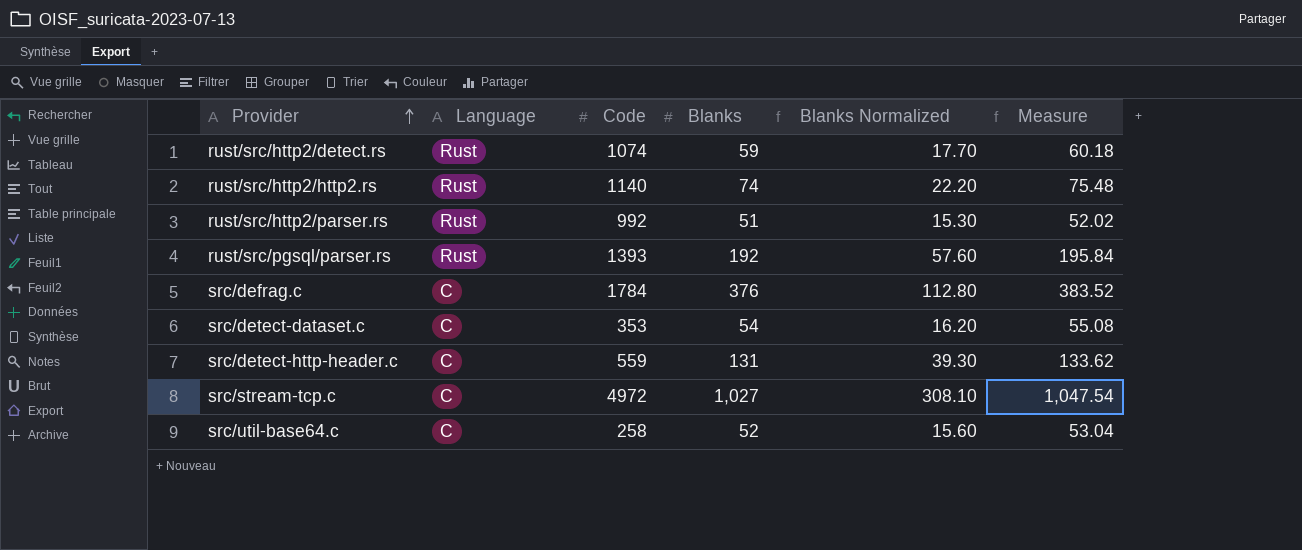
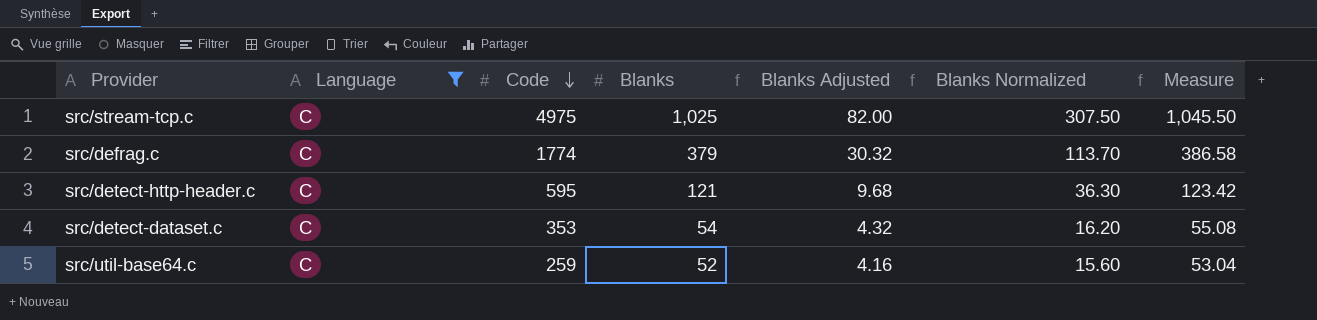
filter: none -> Language = C
row order: Provider ascending -> Code descending
column Blanks Adjusted | formula: none -> [Blanks] * 0.08
src/stream-tcp.c | Code: 4972 -> 4975
src/stream-tcp.c | Blanks: 1,027 -> 1,025
src/stream-tcp.c | Blanks Normalized: 308.10 -> 307.50
src/stream-tcp.c | Measure: 1,047.54 -> 1,045.50
src/defrag.c | Code: 1784 -> 1774
src/defrag.c | Blanks: 376 -> 379
src/defrag.c | Blanks Normalized: 112.80 -> 113.70
src/defrag.c | Measure: 383.52 -> 386.58
src/detect-http-header.c | Code: 559 -> 595
src/detect-http-header.c | Blanks: 131 -> 121
src/detect-http-header.c | Blanks Normalized: 39.30 -> 36.30
src/detect-http-header.c | Measure: 133.62 -> 123.42
src/util-base64.c | Code: 258 -> 259

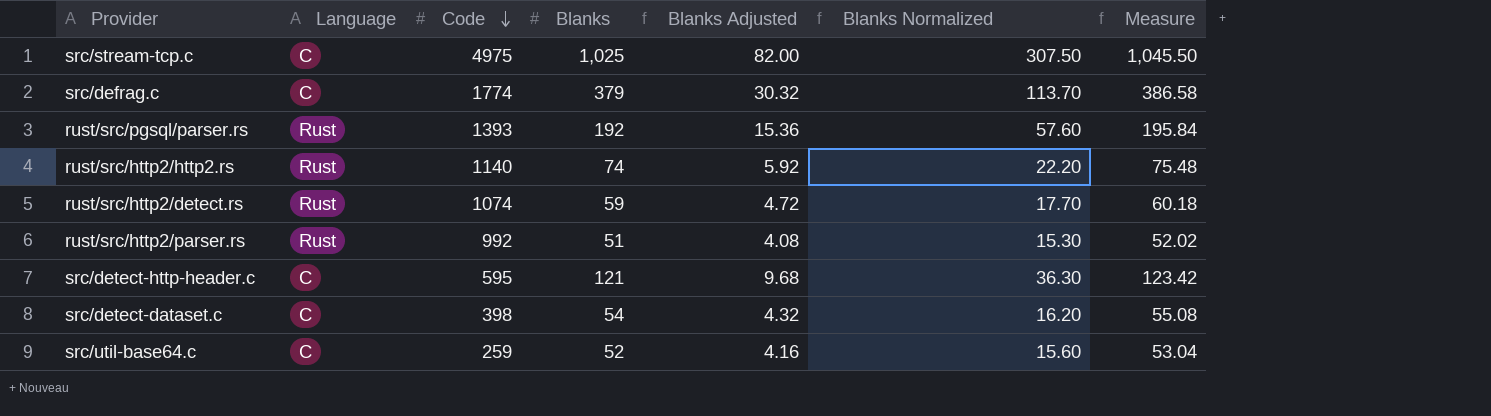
filter: Language = C -> none
src/detect-dataset.c | Code: 353 -> 398

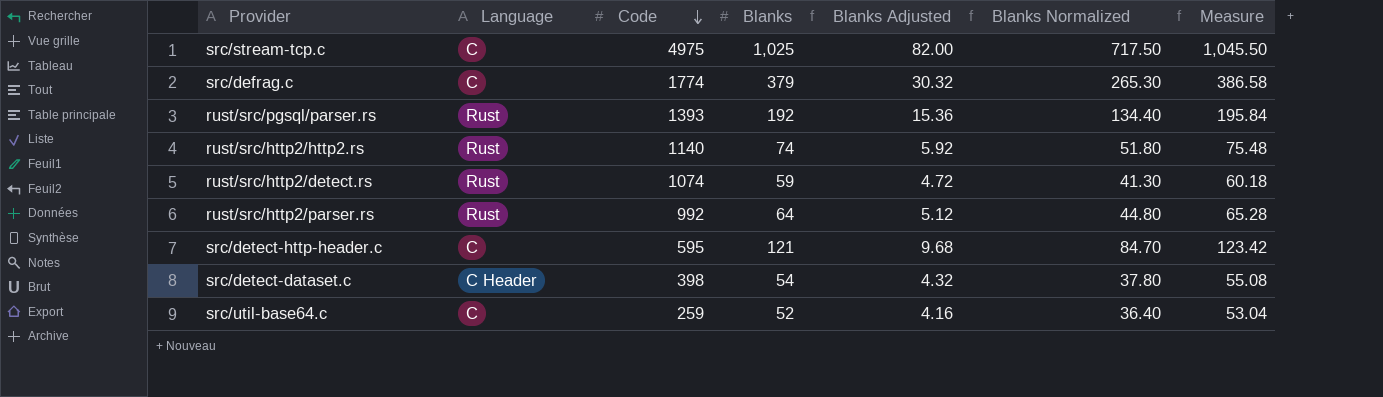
column Blanks Normalized | formula: [Blanks] * 0.3 -> [Blanks] * 0.7
rust/src/http2/parser.rs | Blanks: 51 -> 64
rust/src/http2/parser.rs | Blanks Adjusted: 4.08 -> 5.12
rust/src/http2/parser.rs | Measure: 52.02 -> 65.28
src/detect-dataset.c | Language: C -> C Header

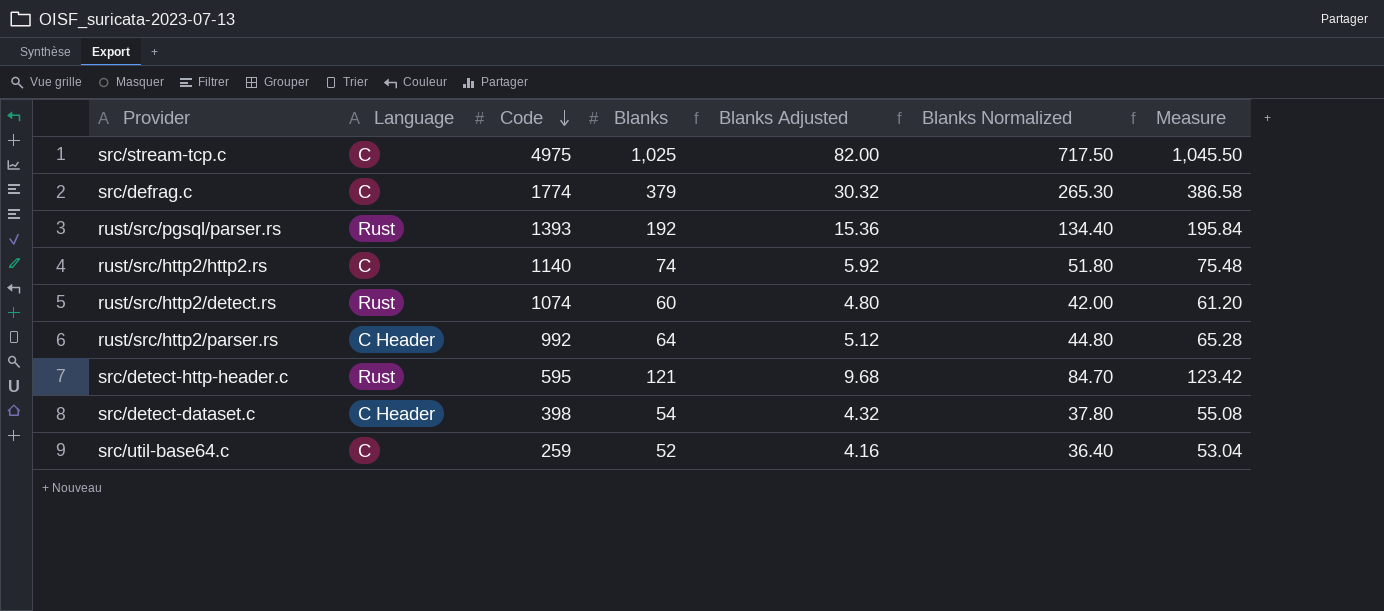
rust/src/http2/http2.rs | Language: Rust -> C
rust/src/http2/detect.rs | Blanks: 59 -> 60
rust/src/http2/detect.rs | Blanks Adjusted: 4.72 -> 4.80
rust/src/http2/detect.rs | Blanks Normalized: 41.30 -> 42.00
rust/src/http2/detect.rs | Measure: 60.18 -> 61.20
rust/src/http2/parser.rs | Language: Rust -> C Header
src/detect-http-header.c | Language: C -> Rust

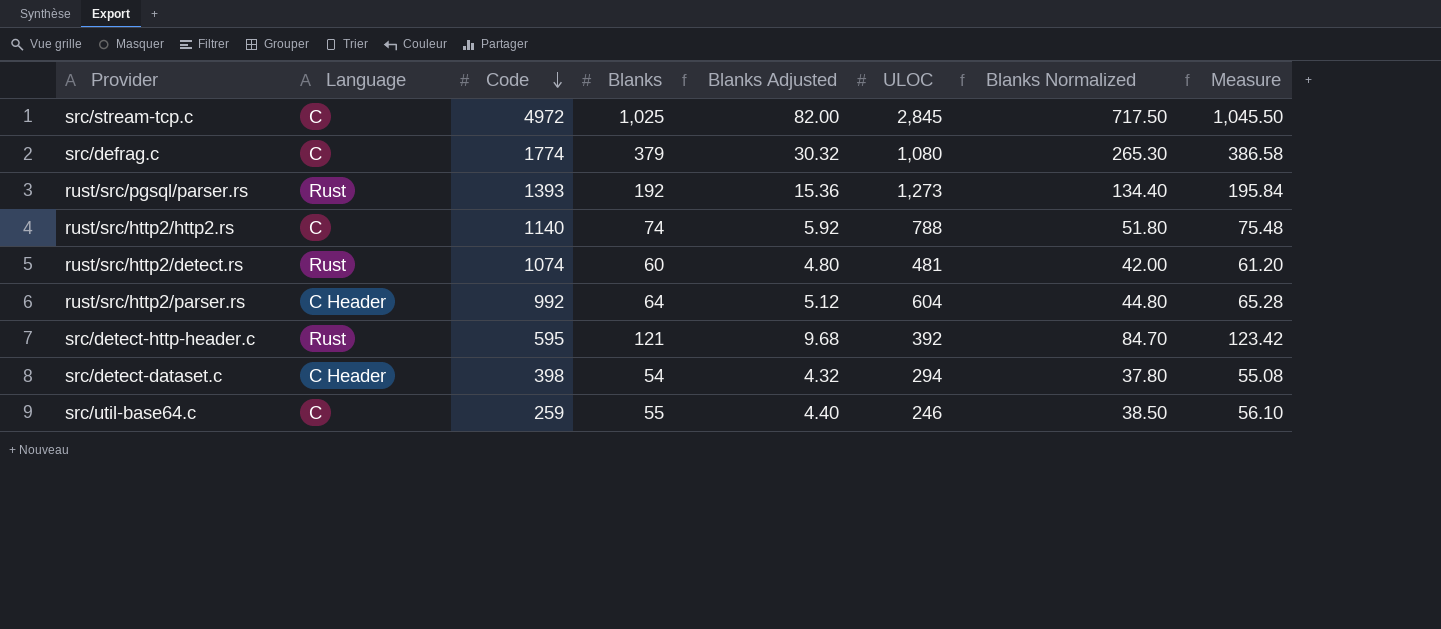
column ULOC | position: none -> 6
src/stream-tcp.c | Code: 4975 -> 4972
src/util-base64.c | Blanks: 52 -> 55
src/util-base64.c | Blanks Adjusted: 4.16 -> 4.40
src/util-base64.c | Blanks Normalized: 36.40 -> 38.50
src/util-base64.c | Measure: 53.04 -> 56.10

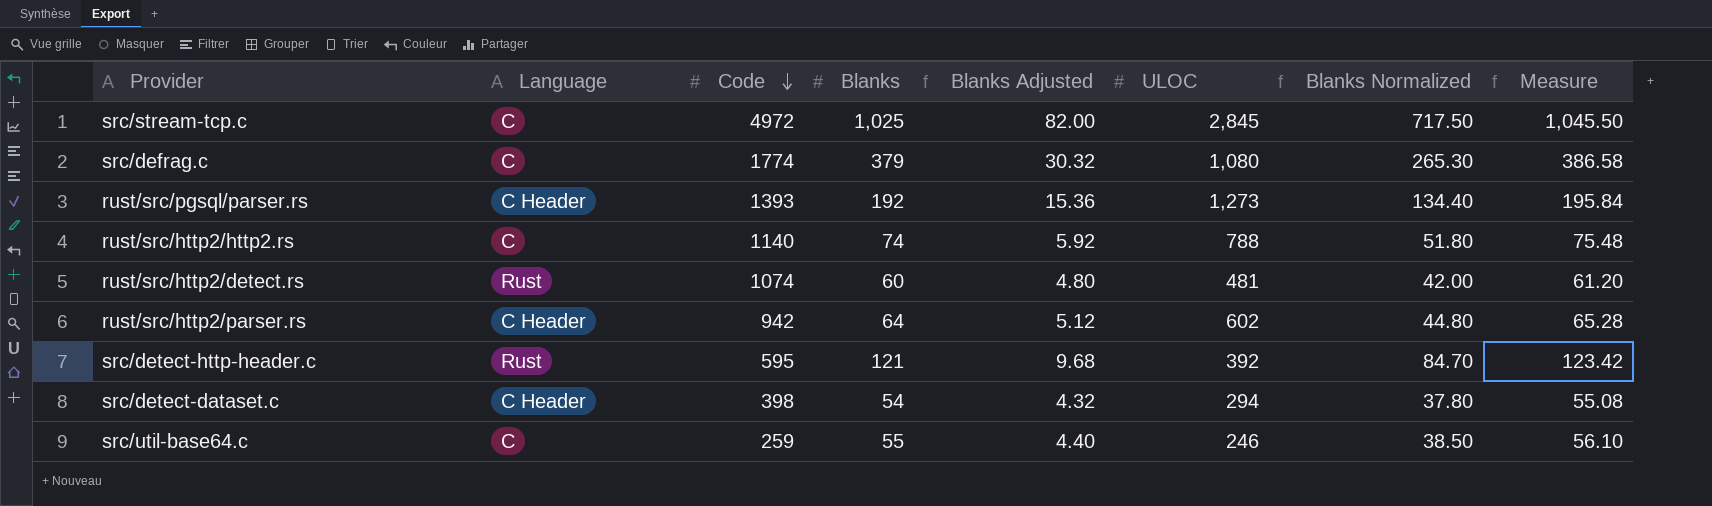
rust/src/pgsql/parser.rs | Language: Rust -> C Header
rust/src/http2/parser.rs | Code: 992 -> 942
rust/src/http2/parser.rs | ULOC: 604 -> 602

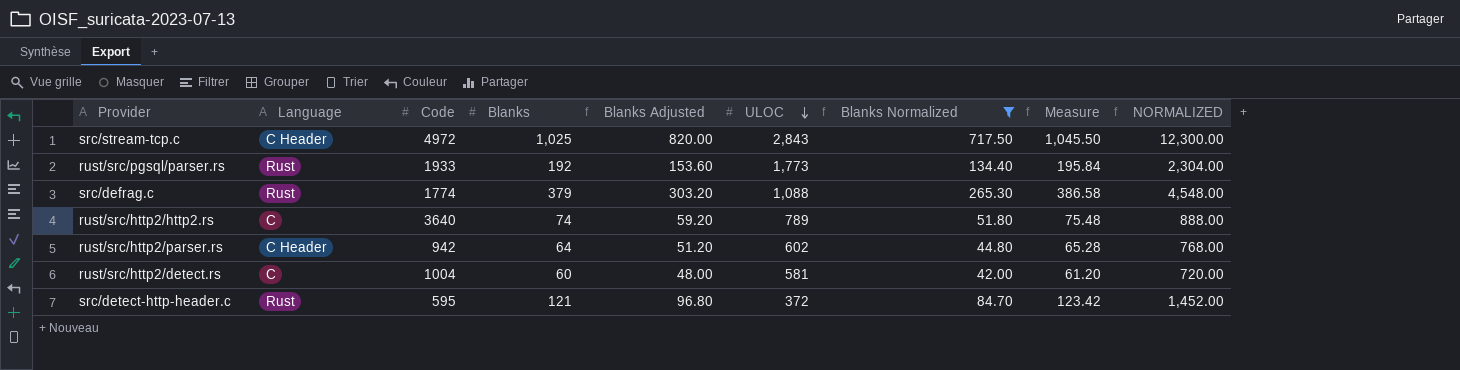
filter: none -> Blanks Normalized >= 42.00
row order: Code descending -> ULOC descending
column Blanks Adjusted | formula: [Blanks] * 0.08 -> [Blanks] * 0.8
column NORMALIZED | formula: none -> [Blanks] * 12
src/stream-tcp.c | Language: C -> C Header
src/stream-tcp.c | ULOC: 2,845 -> 2,843
rust/src/pgsql/parser.rs | Language: C Header -> Rust
rust/src/pgsql/parser.rs | Code: 1393 -> 1933
rust/src/pgsql/parser.rs | ULOC: 1,273 -> 1,773
src/defrag.c | Language: C -> Rust
src/defrag.c | ULOC: 1,080 -> 1,088
rust/src/http2/http2.rs | Code: 1140 -> 3640
rust/src/http2/http2.rs | ULOC: 788 -> 789
rust/src/http2/detect.rs | Language: Rust -> C
rust/src/http2/detect.rs | Code: 1074 -> 1004
rust/src/http2/detect.rs | ULOC: 481 -> 581
src/detect-http-header.c | ULOC: 392 -> 372

